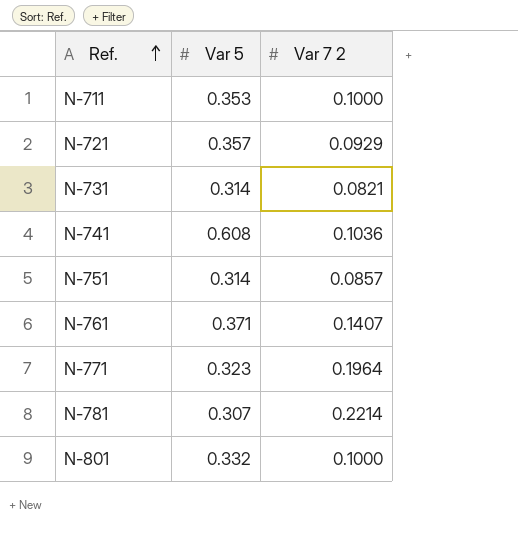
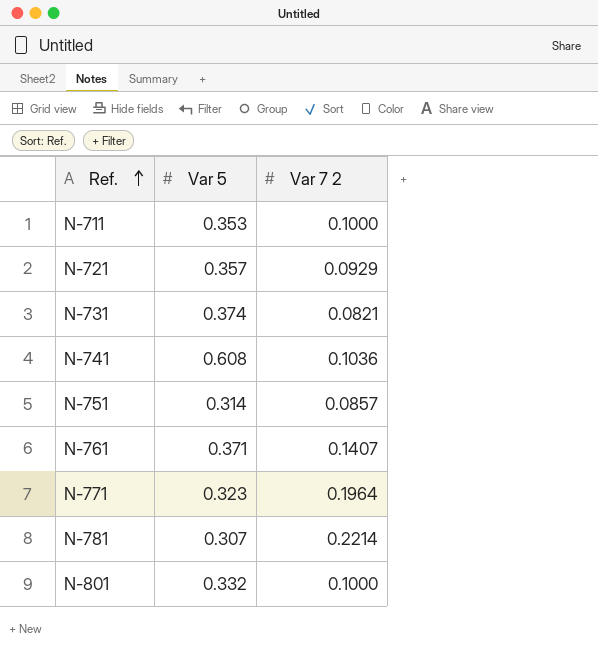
N-731 | Var 5: 0.314 -> 0.374

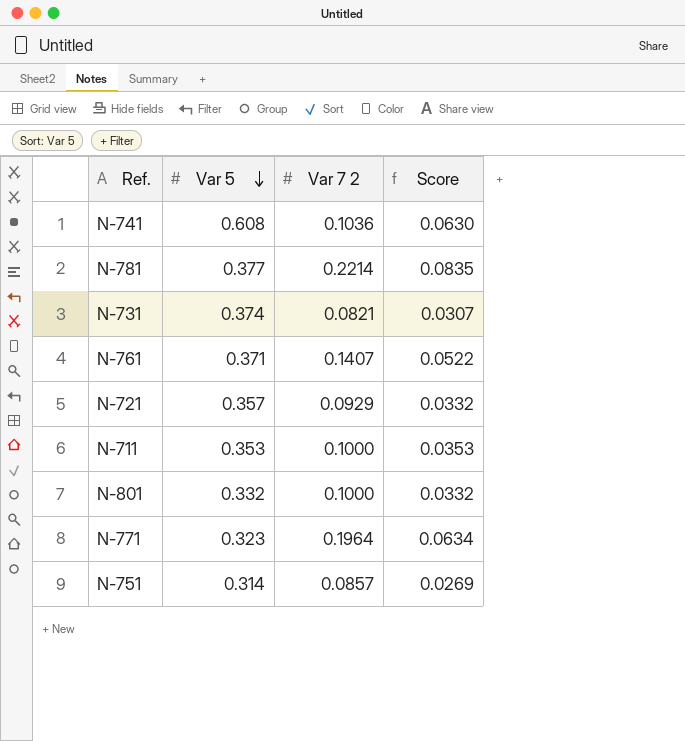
row order: Ref. ascending -> Var 5 descending
column Score | formula: none -> [Var 5] * [Var 7 2]
N-781 | Var 5: 0.307 -> 0.377

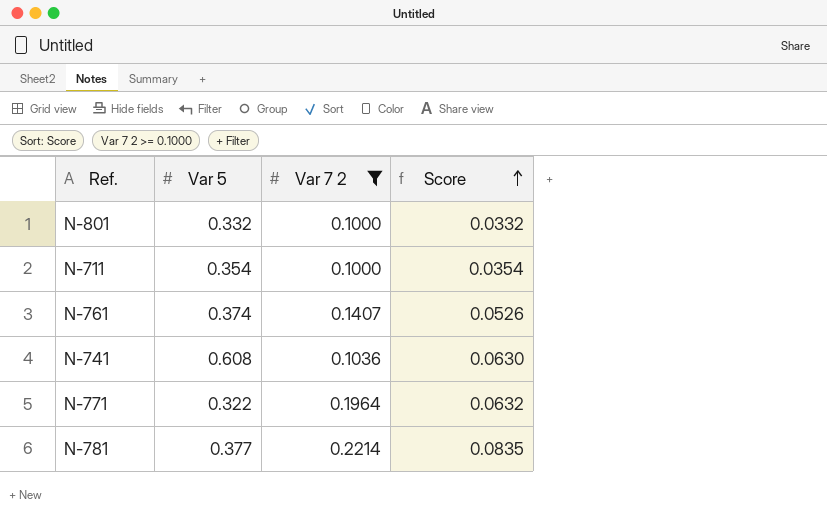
filter: none -> Var 7 2 >= 0.1000
row order: Var 5 descending -> Score ascending
N-711 | Var 5: 0.353 -> 0.354
N-711 | Score: 0.0353 -> 0.0354
N-761 | Var 5: 0.371 -> 0.374
N-761 | Score: 0.0522 -> 0.0526
N-771 | Var 5: 0.323 -> 0.322
N-771 | Score: 0.0634 -> 0.0632

